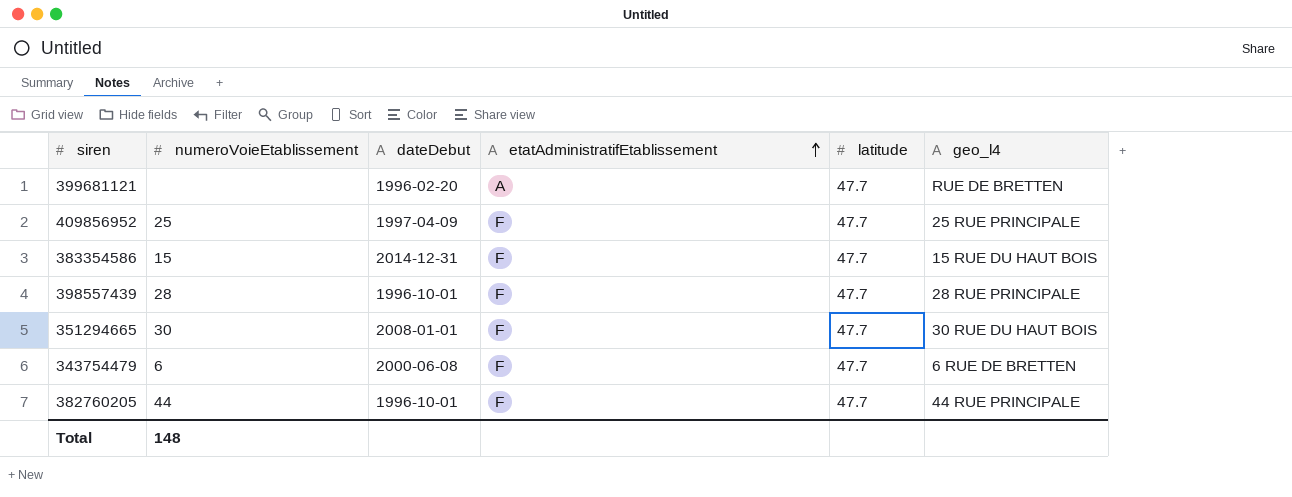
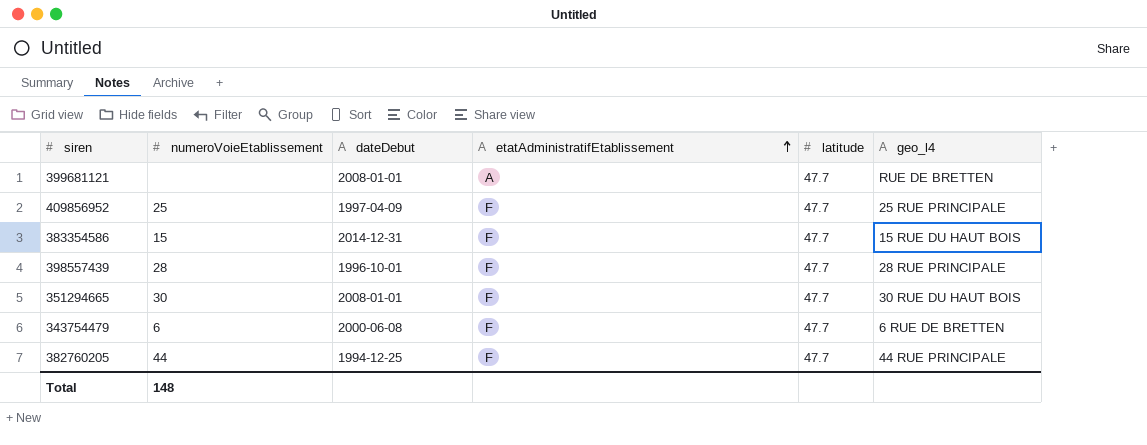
399681121 | dateDebut: 1996-02-20 -> 2008-01-01
382760205 | dateDebut: 1996-10-01 -> 1994-12-25

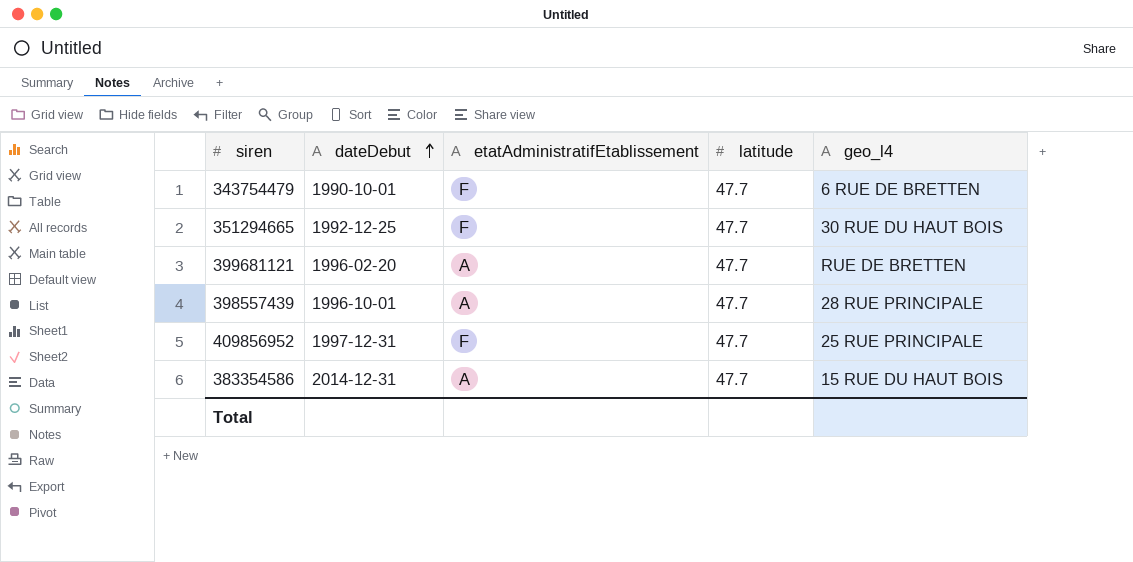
row order: etatAdministratifEtablissement ascending -> dateDebut ascending
column numeroVoieEtablissement | position: 2 -> none
row 382760205: 44 | 1994-12-25 | F | 47.7 | 44 RUE PRINCIPALE -> none
343754479 | dateDebut: 2000-06-08 -> 1990-10-01
351294665 | dateDebut: 2008-01-01 -> 1992-12-25
399681121 | dateDebut: 2008-01-01 -> 1996-02-20
398557439 | etatAdministratifEtablissement: F -> A
409856952 | dateDebut: 1997-04-09 -> 1997-12-31
383354586 | etatAdministratifEtablissement: F -> A

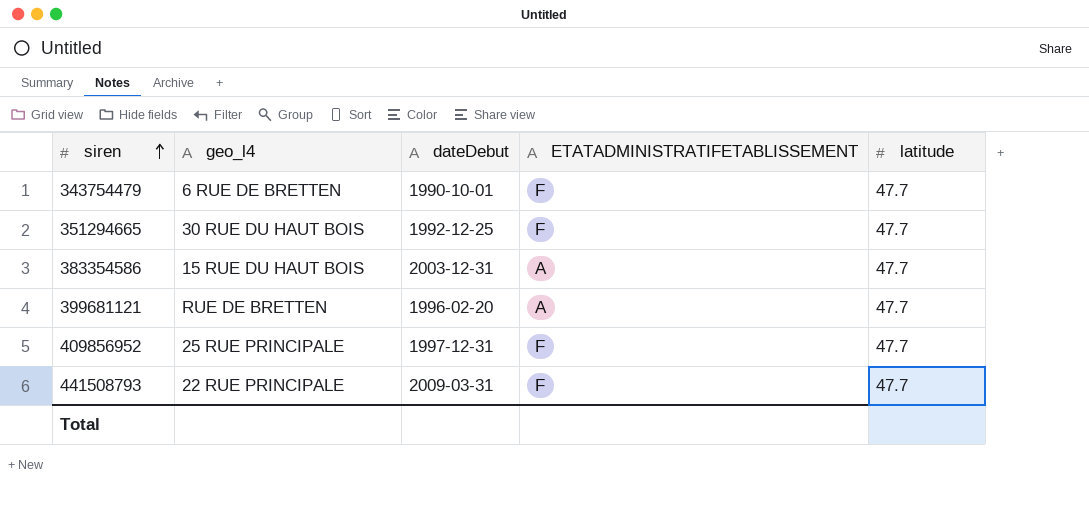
row order: dateDebut ascending -> siren ascending
column geo_l4 | position: 5 -> 2
column name: etatAdministratifEtablissement -> ETATADMINISTRATIFETABLISSEMENT
row 398557439: 1996-10-01 | A | 47.7 | 28 RUE PRINCIPALE -> none
383354586 | dateDebut: 2014-12-31 -> 2003-12-31
row 441508793: none -> 22 RUE PRINCIPALE | 2009-03-31 | F | 47.7

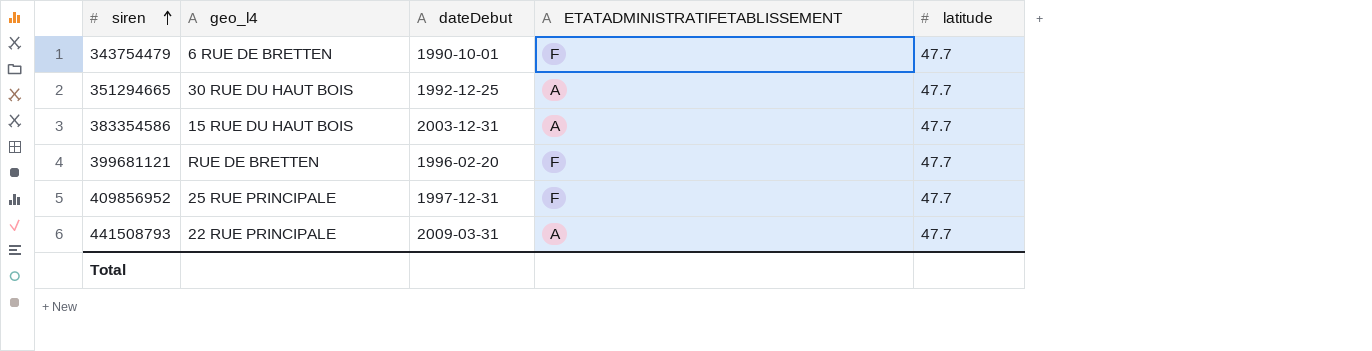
351294665 | ETATADMINISTRATIFETABLISSEMENT: F -> A
399681121 | ETATADMINISTRATIFETABLISSEMENT: A -> F
441508793 | ETATADMINISTRATIFETABLISSEMENT: F -> A

